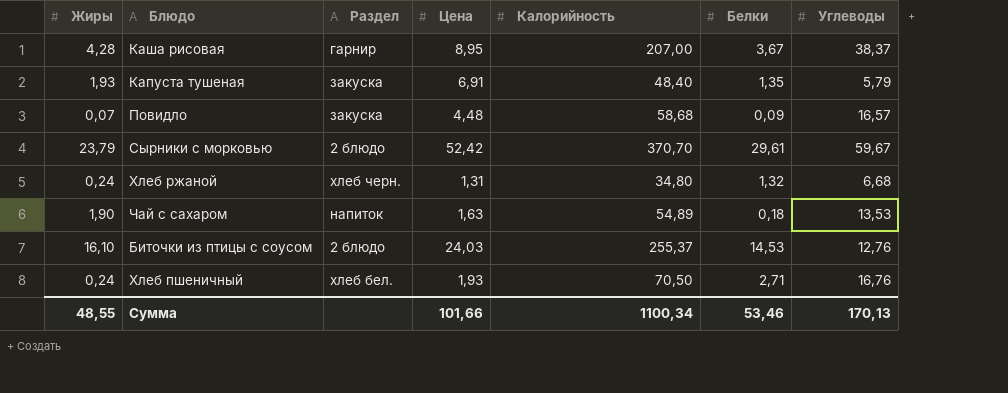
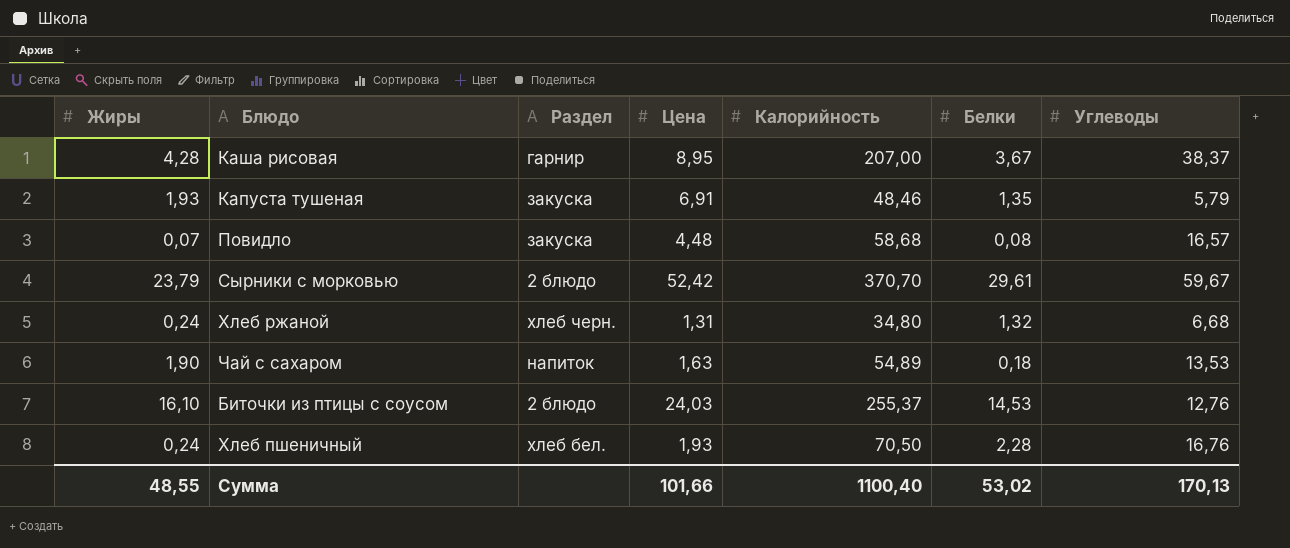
Капуста тушеная | Калорийность: 48,40 -> 48,46
Повидло | Белки: 0,09 -> 0,08
Хлеб пшеничный | Белки: 2,71 -> 2,28
Сумма | Калорийность: 1100,34 -> 1100,40
Сумма | Белки: 53,46 -> 53,02

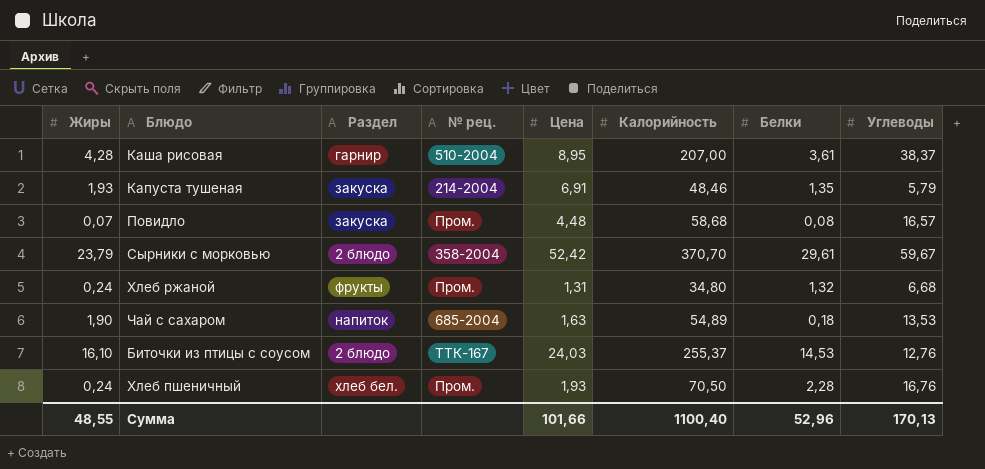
column № рец. | position: none -> 4
Каша рисовая | Белки: 3,67 -> 3,61
Хлеб ржаной | Раздел: хлеб черн. -> фрукты
Сумма | Белки: 53,02 -> 52,96

